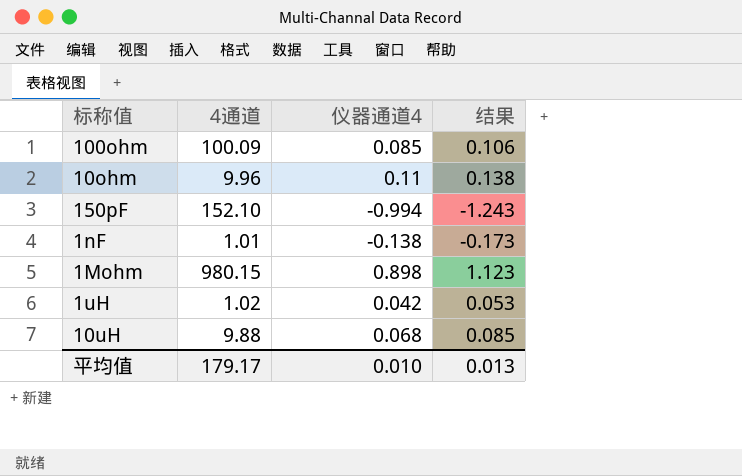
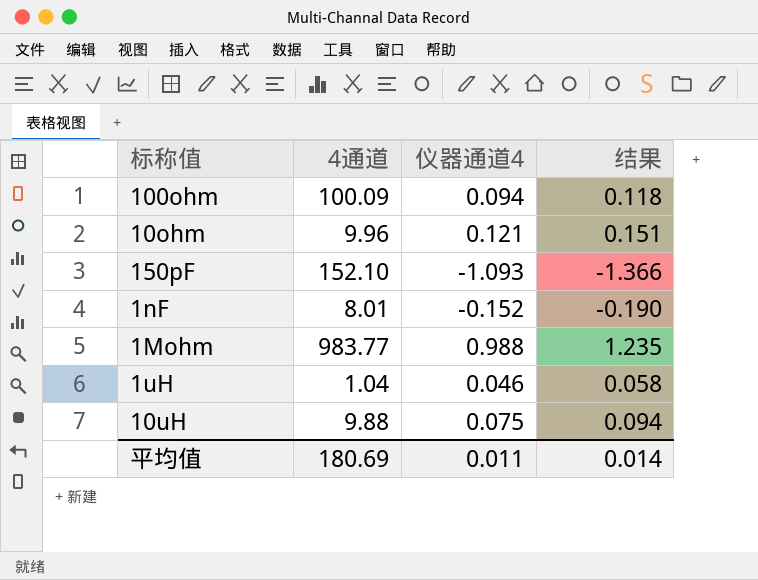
100ohm | 仪器通道4: 0.085 -> 0.094
100ohm | 结果: 0.106 -> 0.118
10ohm | 仪器通道4: 0.11 -> 0.121
10ohm | 结果: 0.138 -> 0.151
150pF | 仪器通道4: -0.994 -> -1.093
150pF | 结果: -1.243 -> -1.366
1nF | 4通道: 1.01 -> 8.01
1nF | 仪器通道4: -0.138 -> -0.152
1nF | 结果: -0.173 -> -0.190
1Mohm | 4通道: 980.15 -> 983.77
1Mohm | 仪器通道4: 0.898 -> 0.988
1Mohm | 结果: 1.123 -> 1.235
1uH | 4通道: 1.02 -> 1.04
1uH | 仪器通道4: 0.042 -> 0.046
1uH | 结果: 0.053 -> 0.058
10uH | 仪器通道4: 0.068 -> 0.075
10uH | 结果: 0.085 -> 0.094
平均值 | 4通道: 179.17 -> 180.69
平均值 | 仪器通道4: 0.010 -> 0.011
平均值 | 结果: 0.013 -> 0.014

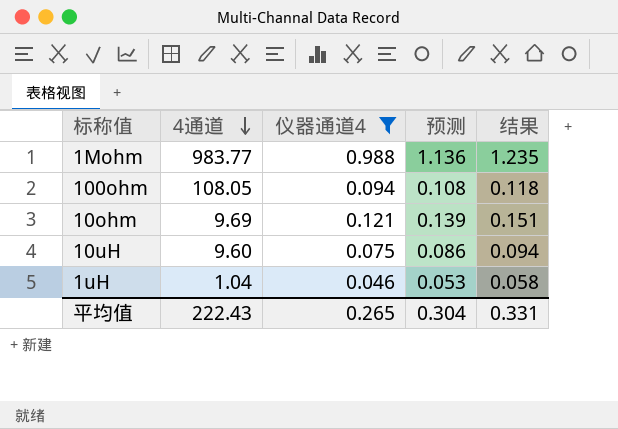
filter: none -> 仪器通道4 >= 0.046
row order: none -> 4通道 descending
column 预测 | formula: none -> [仪器通道4] * 1.15
100ohm | 4通道: 100.09 -> 108.05
10ohm | 4通道: 9.96 -> 9.69
10uH | 4通道: 9.88 -> 9.60
平均值 | 4通道: 180.69 -> 222.43
平均值 | 仪器通道4: 0.011 -> 0.265
平均值 | 结果: 0.014 -> 0.331

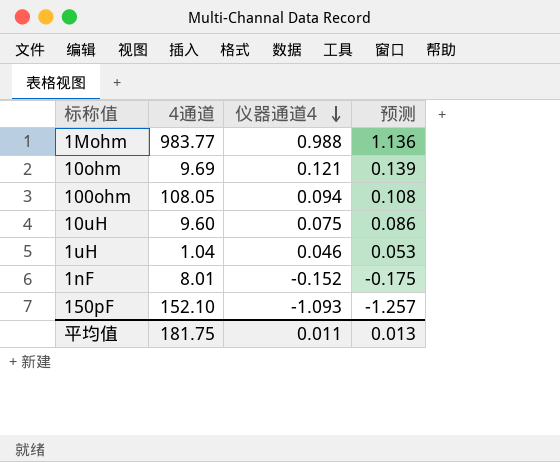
filter: 仪器通道4 >= 0.046 -> none
row order: 4通道 descending -> 仪器通道4 descending
column 结果 | formula: [仪器通道4] * 1.25 -> none
平均值 | 4通道: 222.43 -> 181.75
平均值 | 仪器通道4: 0.265 -> 0.011
平均值 | 预测: 0.304 -> 0.013

